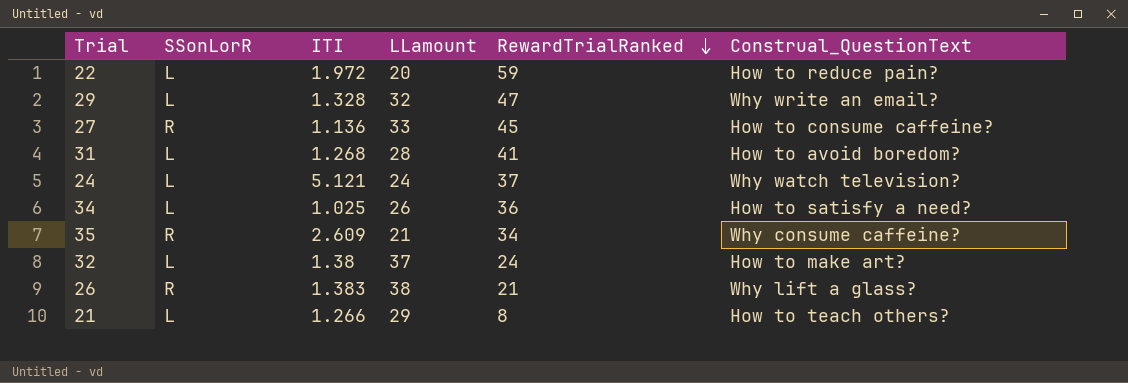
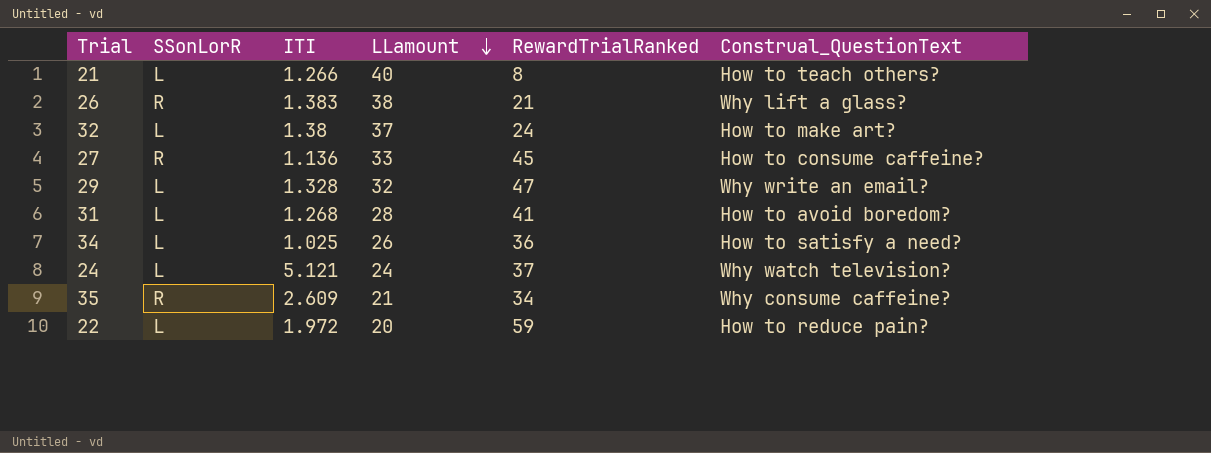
row order: RewardTrialRanked descending -> LLamount descending
21 | LLamount: 29 -> 40

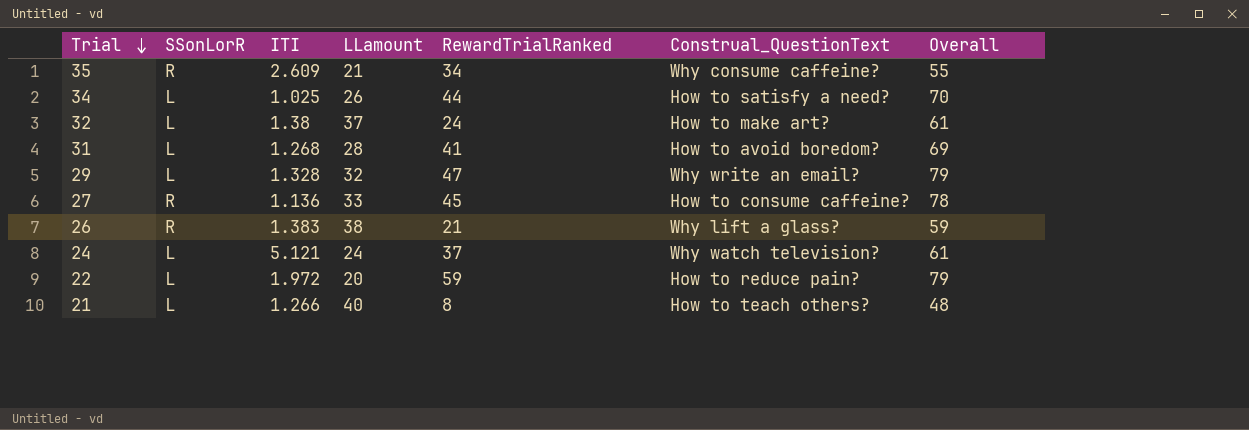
row order: LLamount descending -> Trial descending
column Overall | formula: none -> [LLamount] + [RewardTrialRanked]
34 | RewardTrialRanked: 36 -> 44

